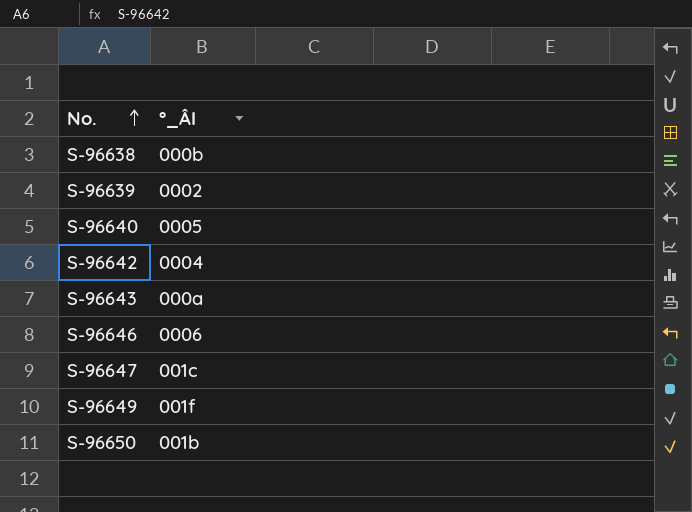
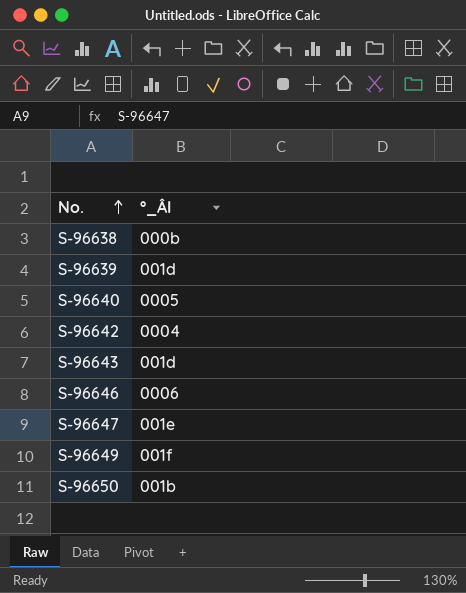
S-96639 | °_ÂI: 0002 -> 001d
S-96643 | °_ÂI: 000a -> 001d
S-96647 | °_ÂI: 001c -> 001e

